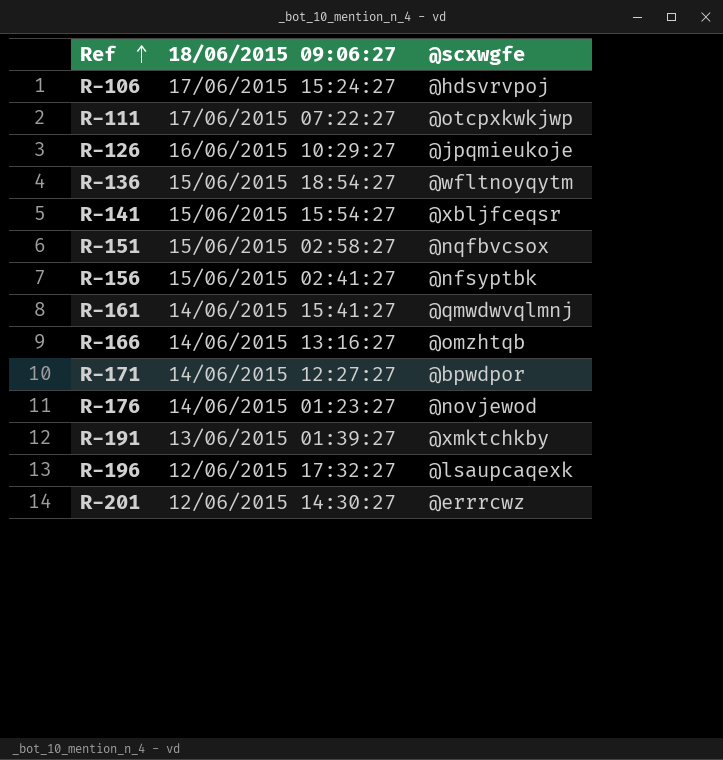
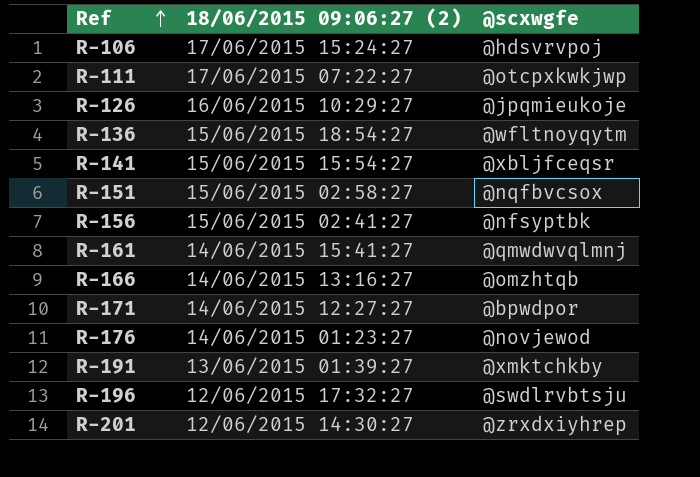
column name: 18/06/2015 09:06:27 -> 18/06/2015 09:06:27 (2)
R-196 | @scxwgfe: @lsaupcaqexk -> @swdlrvbtsju
R-201 | @scxwgfe: @errrcwz -> @zrxdxiyhrep

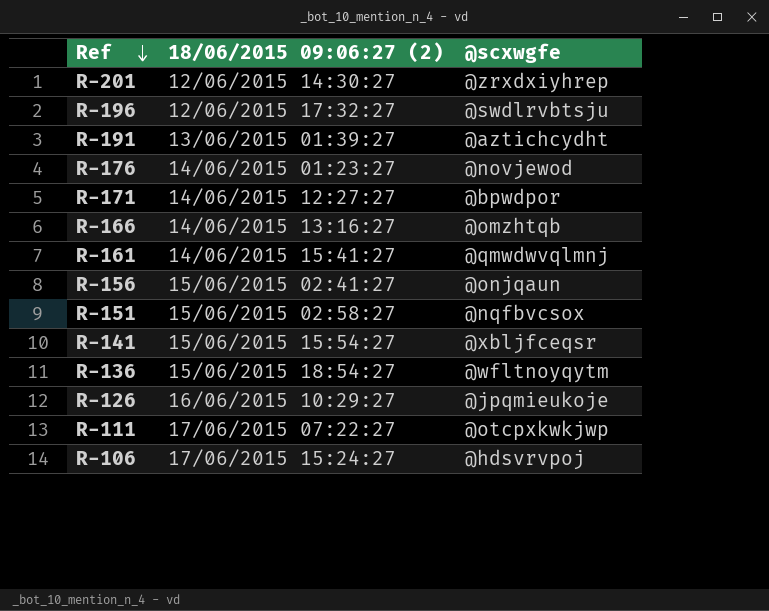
row order: Ref ascending -> Ref descending
R-191 | @scxwgfe: @xmktchkby -> @aztichcydht
R-156 | @scxwgfe: @nfsyptbk -> @onjqaun

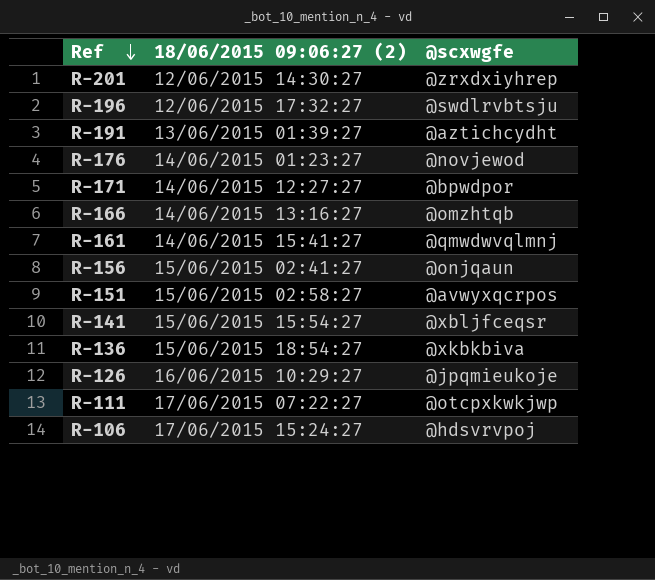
R-151 | @scxwgfe: @nqfbvcsox -> @avwyxqcrpos
R-136 | @scxwgfe: @wfltnoyqytm -> @xkbkbiva

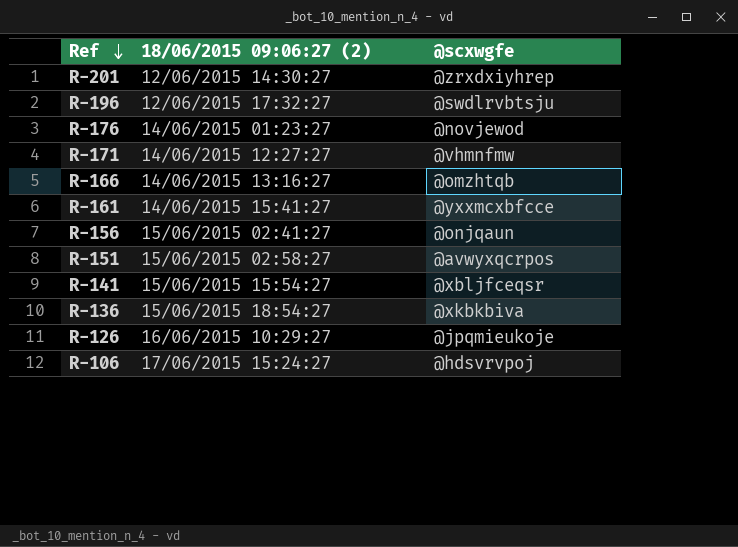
row R-191: 13/06/2015 01:39:27 | @aztichcydht -> none
row R-111: 17/06/2015 07:22:27 | @otcpxkwkjwp -> none
R-171 | @scxwgfe: @bpwdpor -> @vhmnfmw
R-161 | @scxwgfe: @qmwdwvqlmnj -> @yxxmcxbfcce

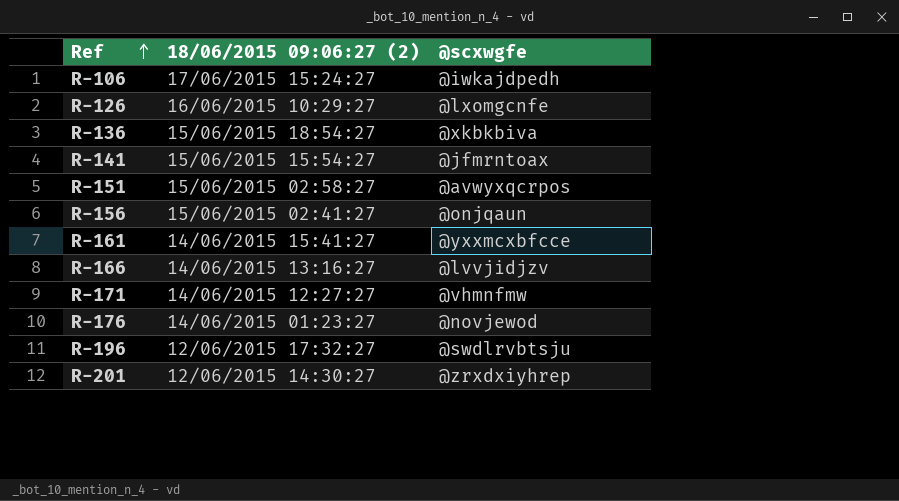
row order: Ref descending -> Ref ascending
R-106 | @scxwgfe: @hdsvrvpoj -> @iwkajdpedh
R-126 | @scxwgfe: @jpqmieukoje -> @lxomgcnfe
R-141 | @scxwgfe: @xbljfceqsr -> @jfmrntoax
R-166 | @scxwgfe: @omzhtqb -> @lvvjidjzv

